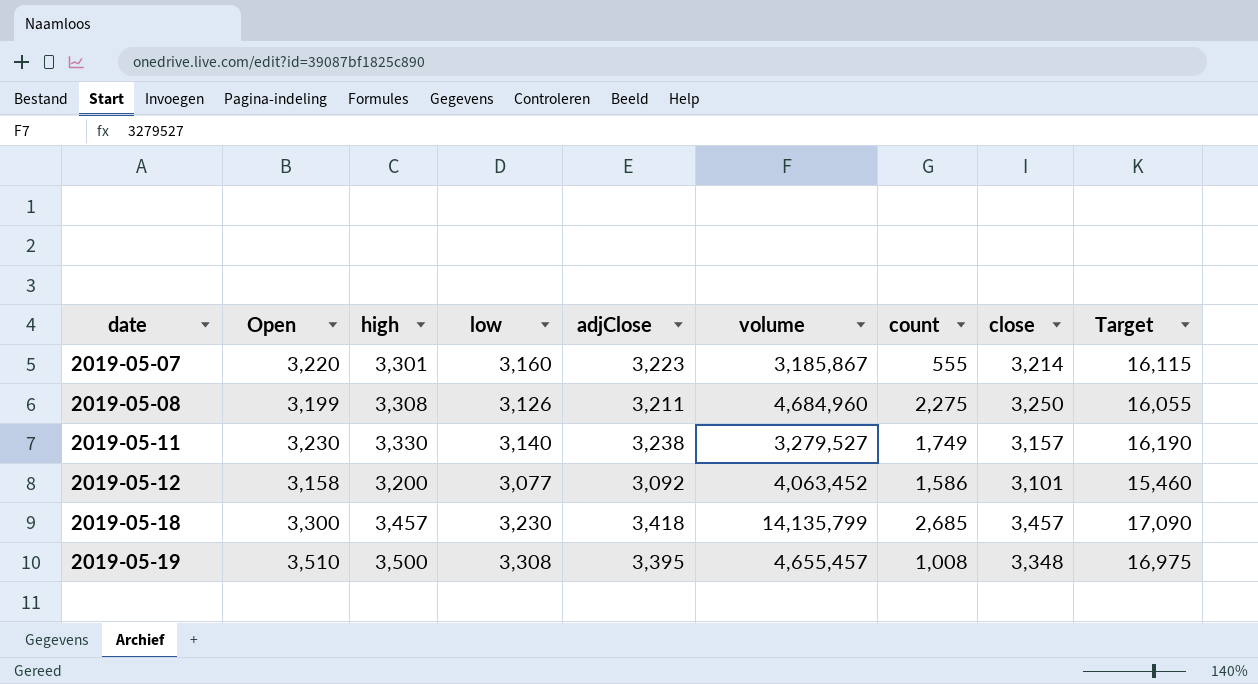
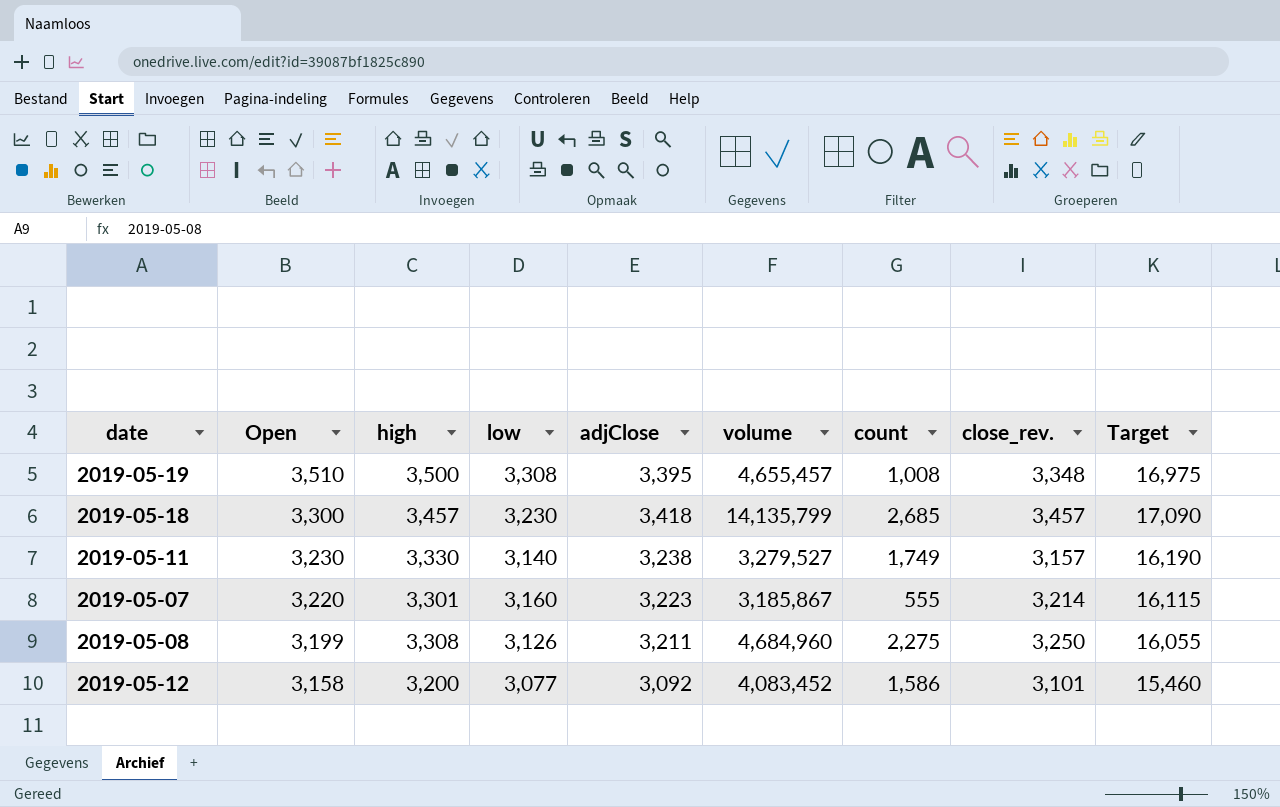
row order: date ascending -> Open descending
column name: close -> close_rev.
2019-05-12 | volume: 4,063,452 -> 4,083,452

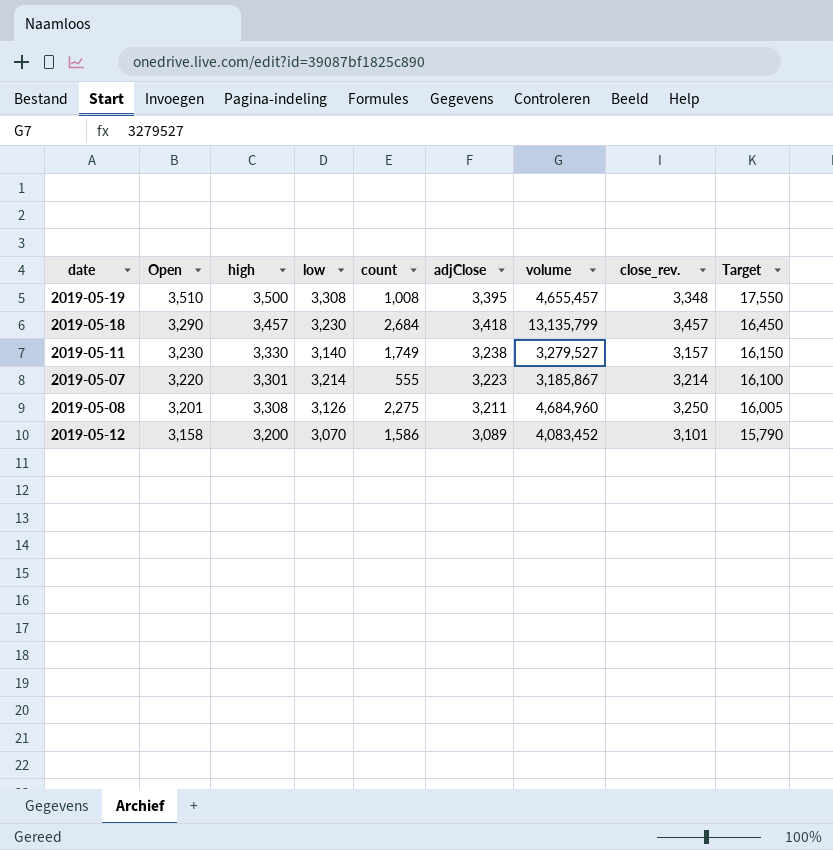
column count | position: 7 -> 5
column Target | formula: [adjClose] * 5 -> [Open] * 5
2019-05-18 | Open: 3,300 -> 3,290
2019-05-18 | count: 2,685 -> 2,684
2019-05-18 | volume: 14,135,799 -> 13,135,799
2019-05-07 | low: 3,160 -> 3,214
2019-05-08 | Open: 3,199 -> 3,201
2019-05-12 | low: 3,077 -> 3,070
2019-05-12 | adjClose: 3,092 -> 3,089

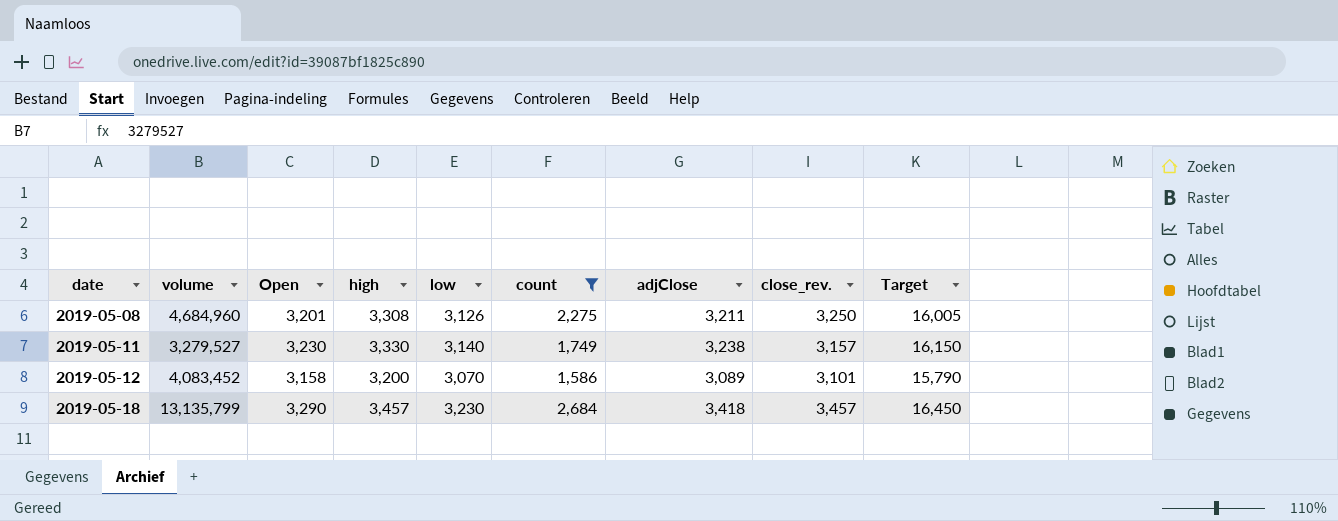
filter: none -> count >= 1,586
row order: Open descending -> date ascending
column volume | position: 7 -> 2

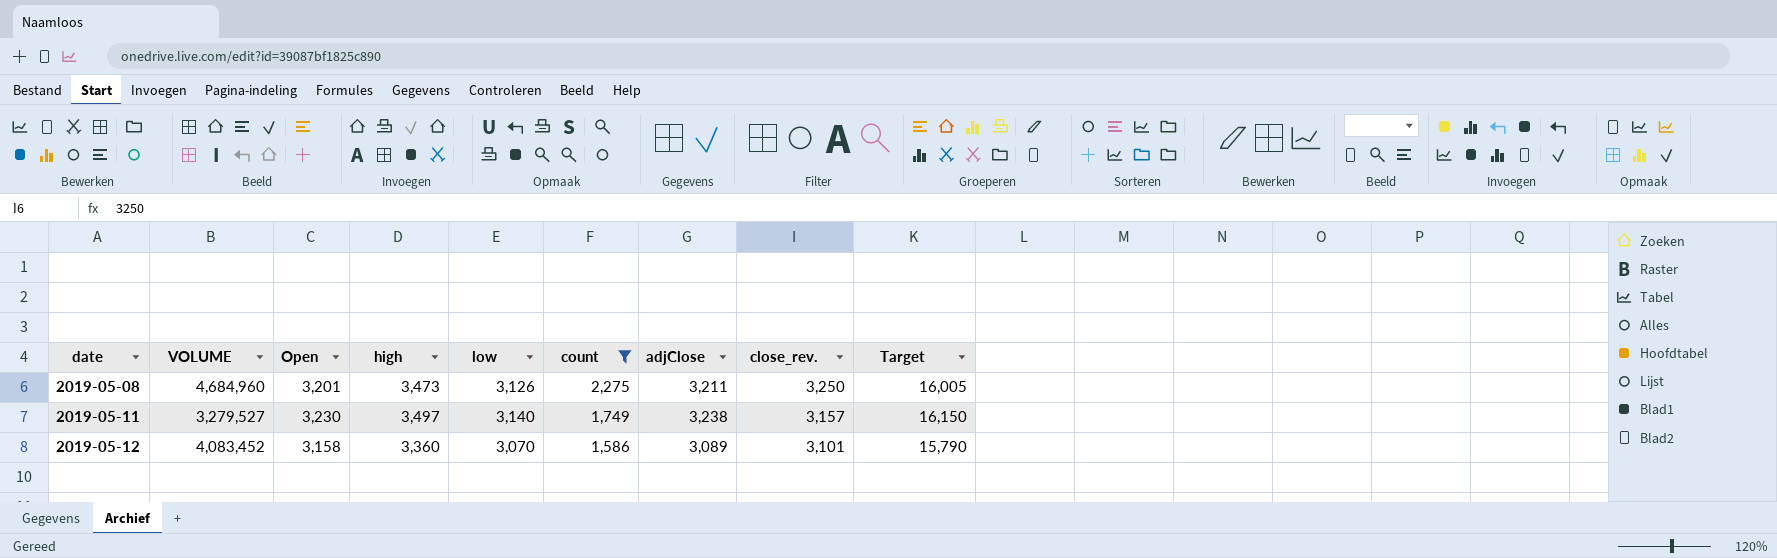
column name: volume -> VOLUME
row 2019-05-18: 13,135,799 | 3,290 | 3,457 | 3,230 | 2,684 | 3,418 | 3,457 | 16,450 -> none
2019-05-08 | high: 3,308 -> 3,473
2019-05-11 | high: 3,330 -> 3,497
2019-05-12 | high: 3,200 -> 3,360

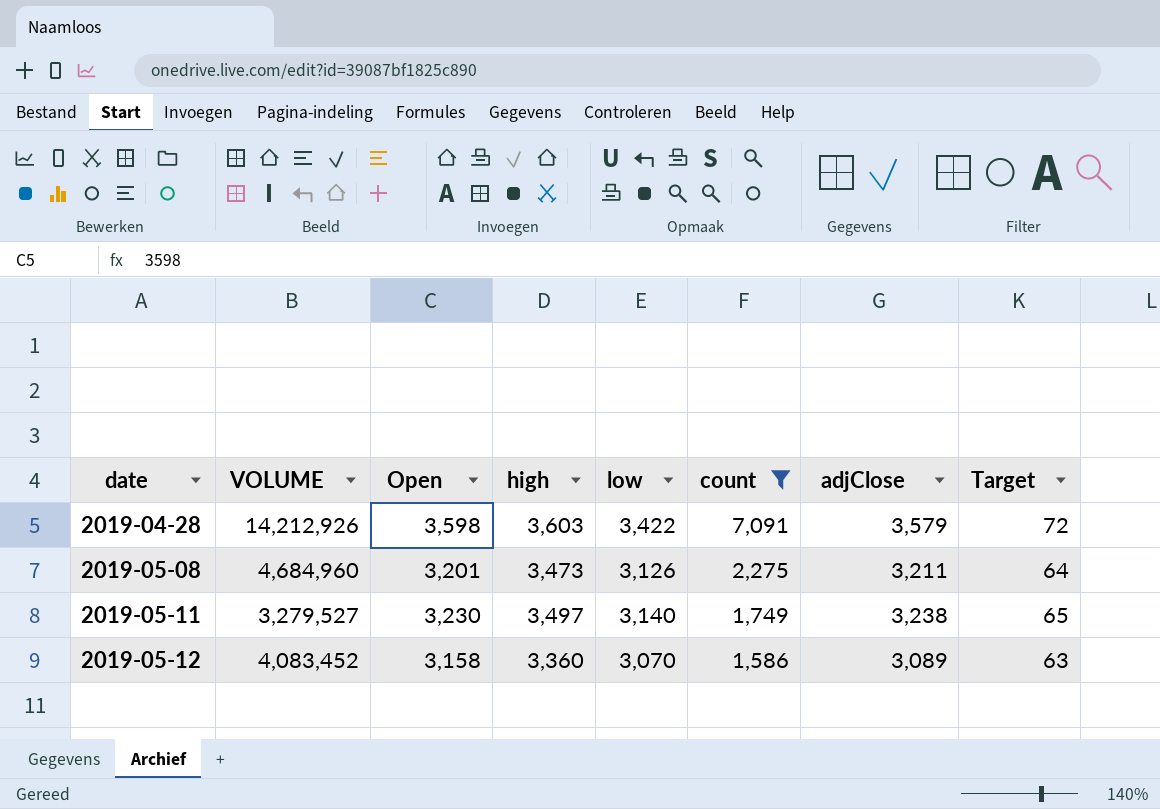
column close_rev. | position: 8 -> none
column Target | formula: [Open] * 5 -> [Open] * 0.02
row 2019-04-28: none -> 14,212,926 | 3,598 | 3,603 | 3,422 | 7,091 | 3,579 | 72

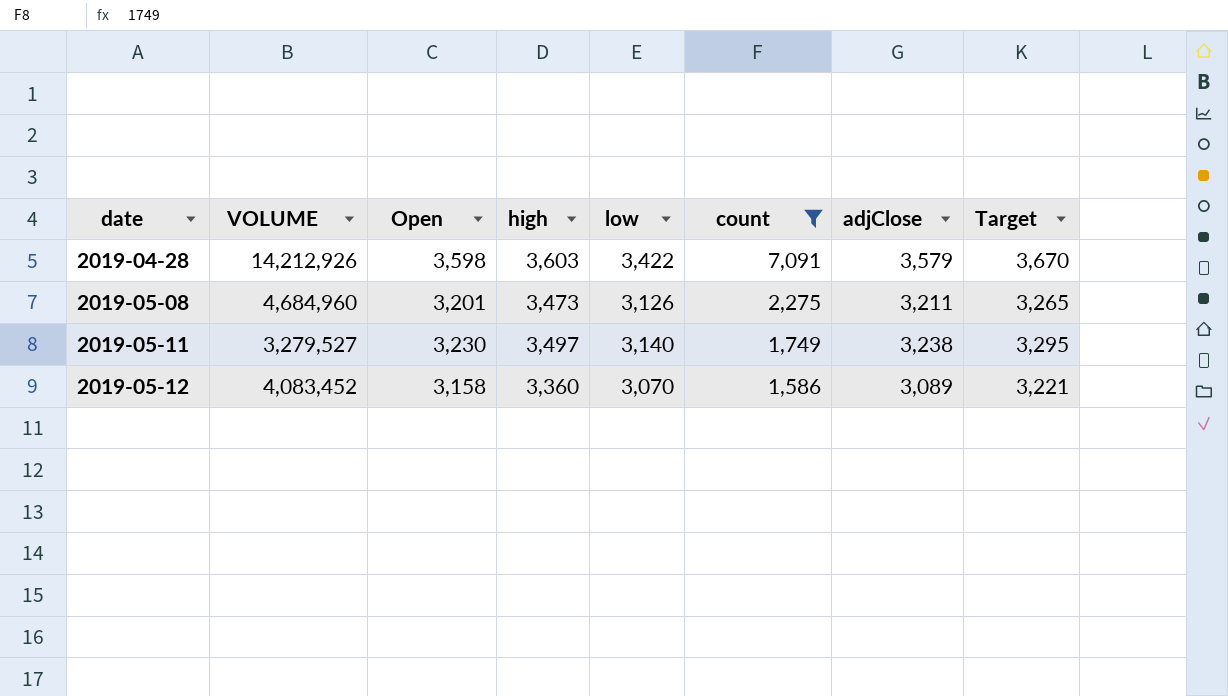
column Target | formula: [Open] * 0.02 -> [Open] * 1.02

